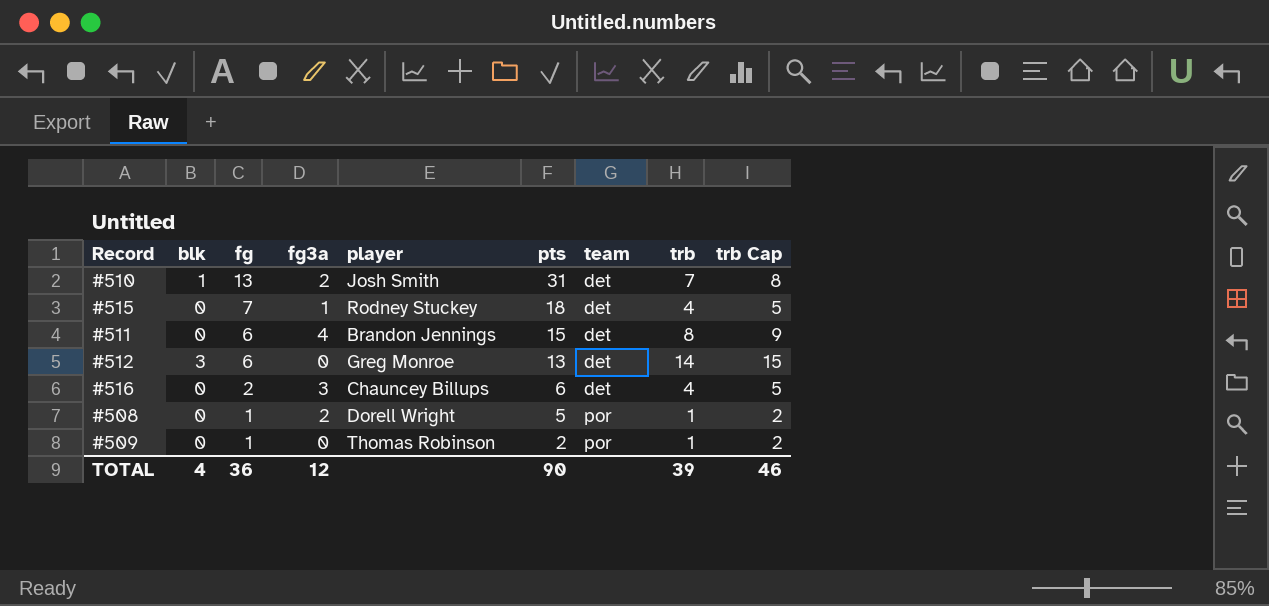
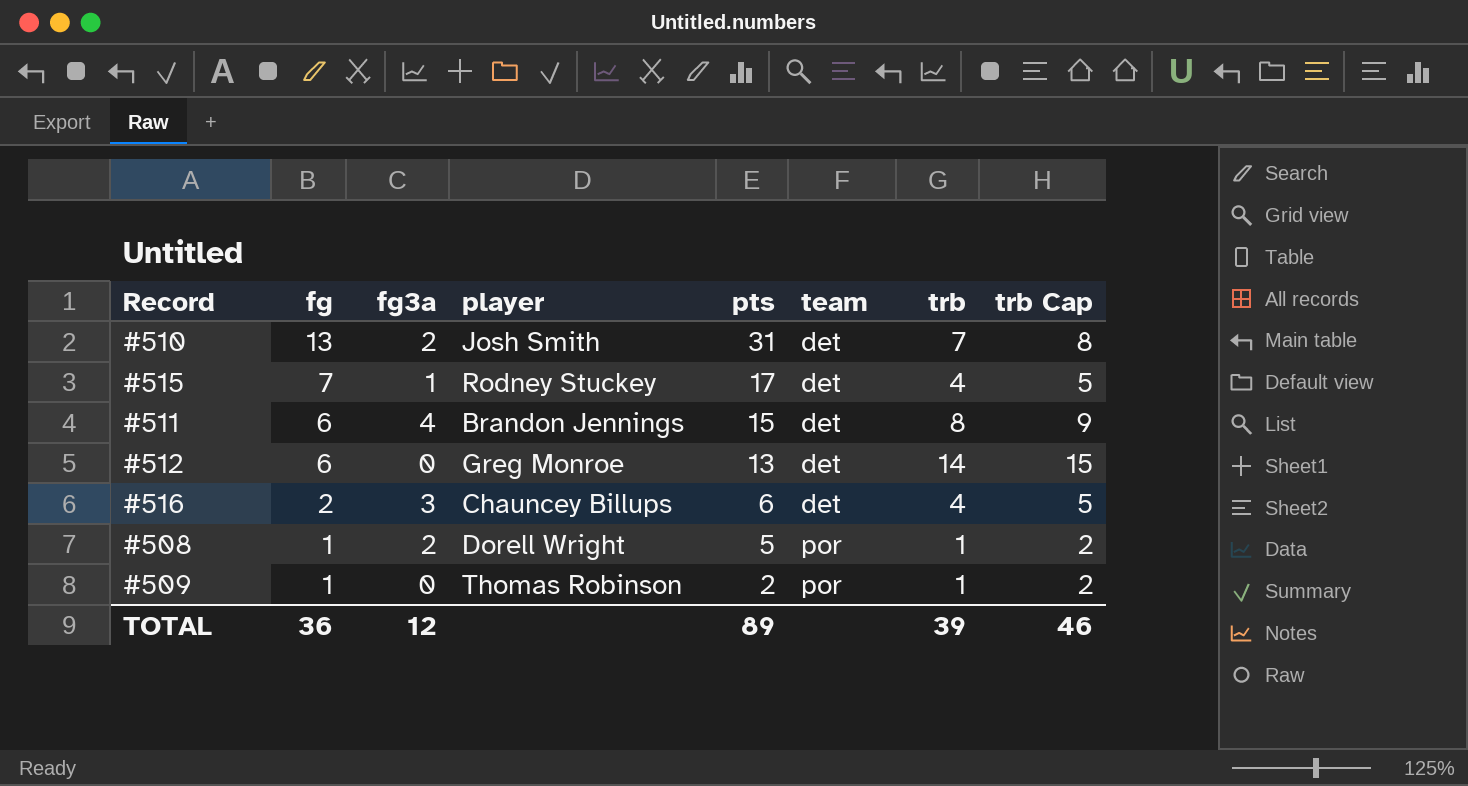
column blk | position: 2 -> none
#515 | pts: 18 -> 17
TOTAL | pts: 90 -> 89

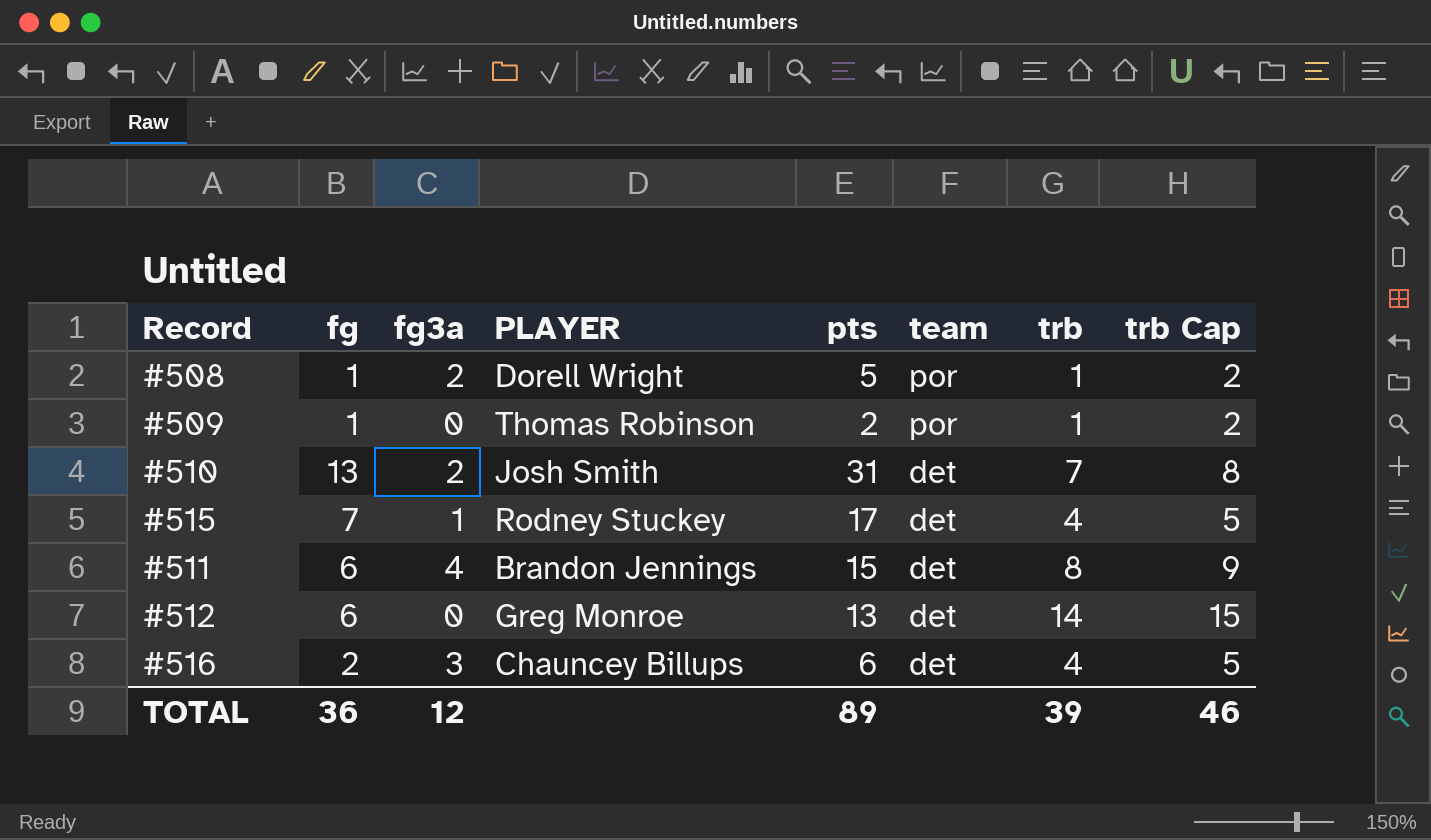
row order: fg descending -> team descending
column name: player -> PLAYER

